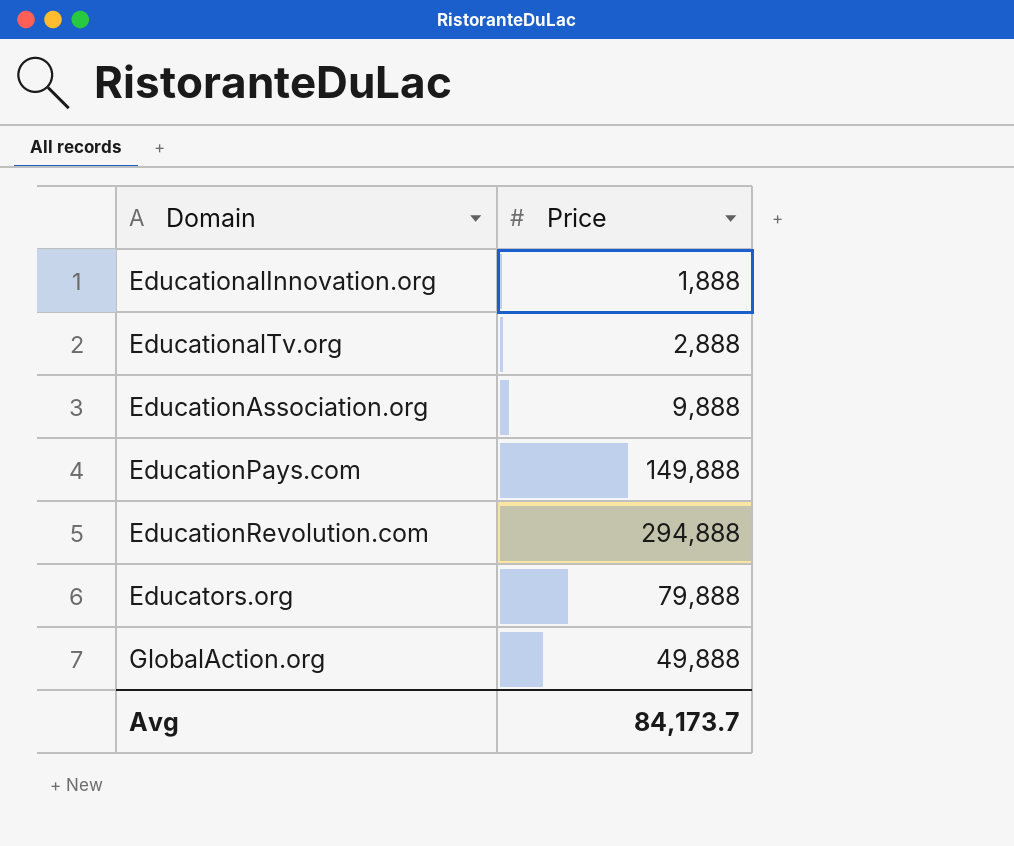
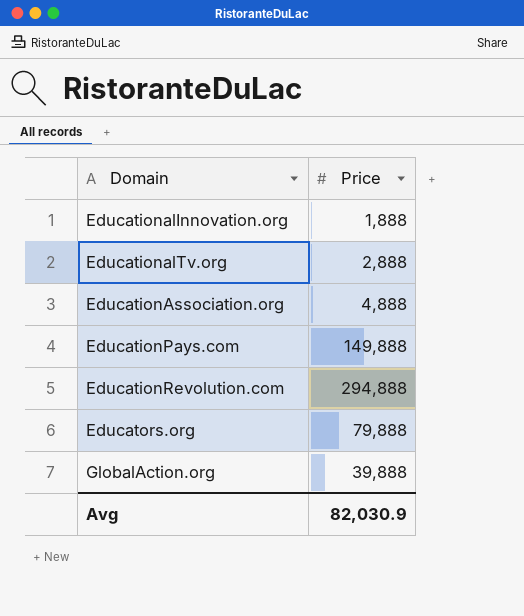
EducationAssociation.org | Price: 9,888 -> 4,888
GlobalAction.org | Price: 49,888 -> 39,888
Avg | Price: 84,173.7 -> 82,030.9

